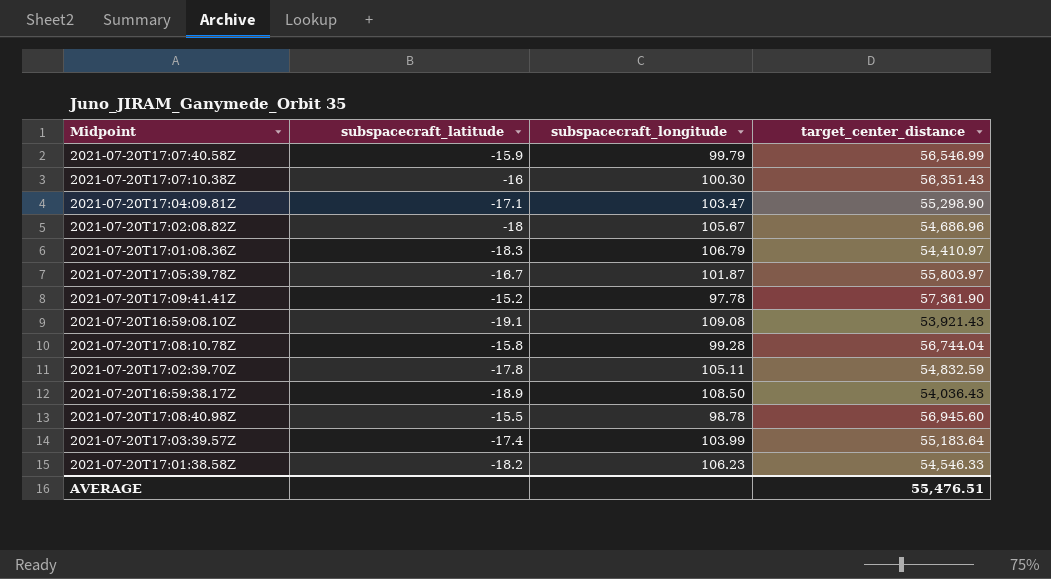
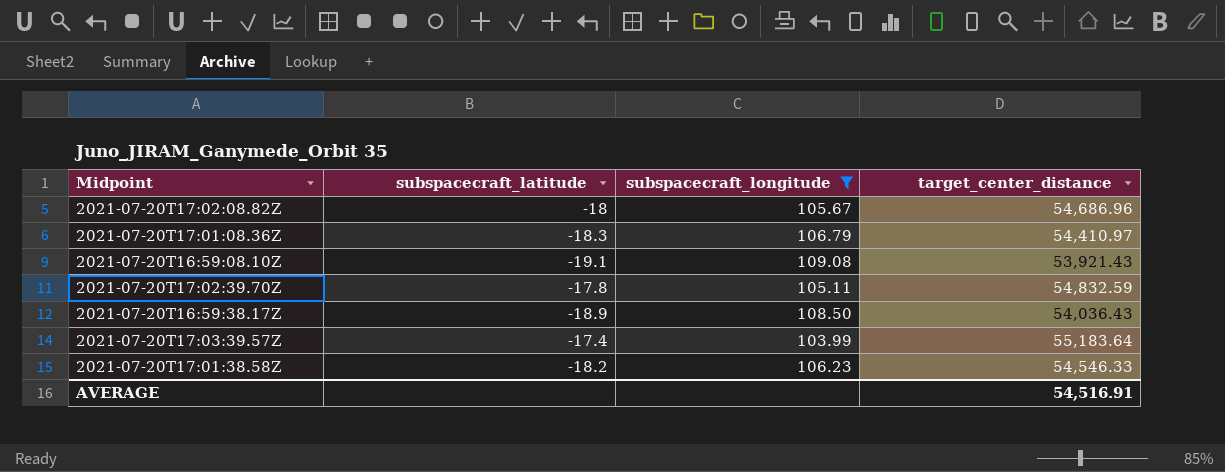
filter: none -> subspacecraft_longitude >= 103.99
AVERAGE | target_center_distance: 55,476.51 -> 54,516.91

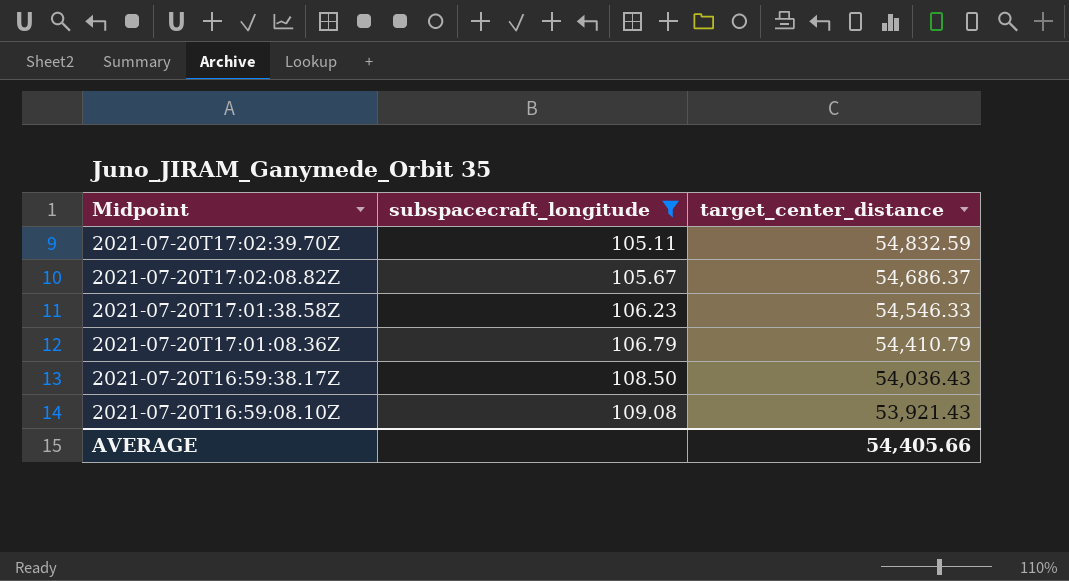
row order: none -> Midpoint descending
column subspacecraft_latitude | position: 2 -> none
row 2021-07-20T17:03:39.57Z: -17.4 | 103.99 | 55,183.64 -> none
2021-07-20T17:02:08.82Z | target_center_distance: 54,686.96 -> 54,686.37
2021-07-20T17:01:08.36Z | target_center_distance: 54,410.97 -> 54,410.79
AVERAGE | target_center_distance: 54,516.91 -> 54,405.66

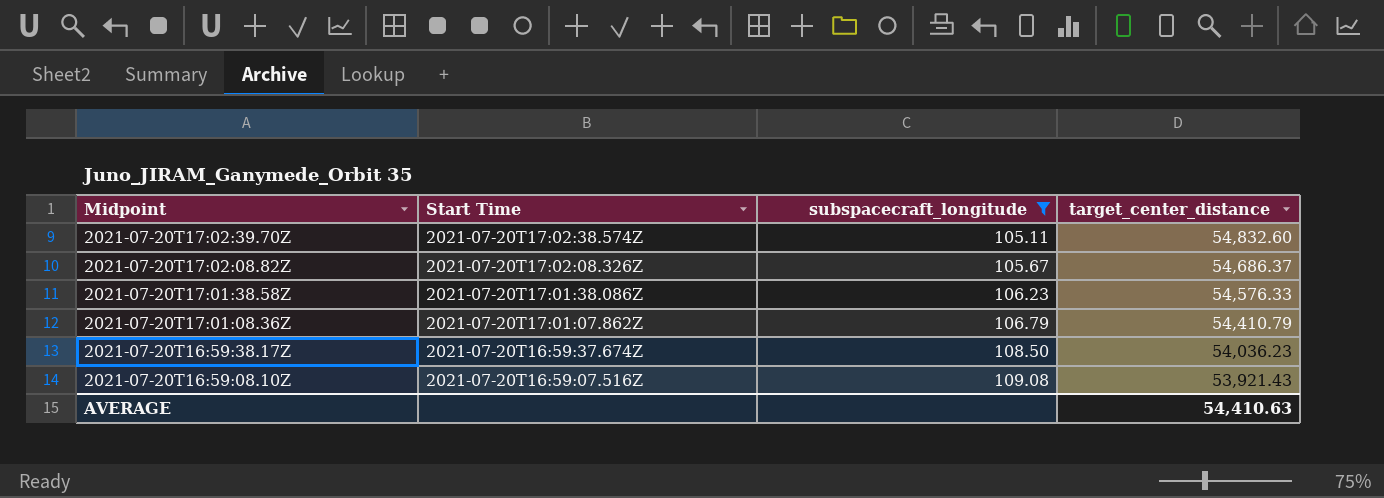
column Start Time | position: none -> 2
2021-07-20T17:02:39.70Z | target_center_distance: 54,832.59 -> 54,832.60
2021-07-20T17:01:38.58Z | target_center_distance: 54,546.33 -> 54,576.33
2021-07-20T16:59:38.17Z | target_center_distance: 54,036.43 -> 54,036.23
AVERAGE | target_center_distance: 54,405.66 -> 54,410.63

